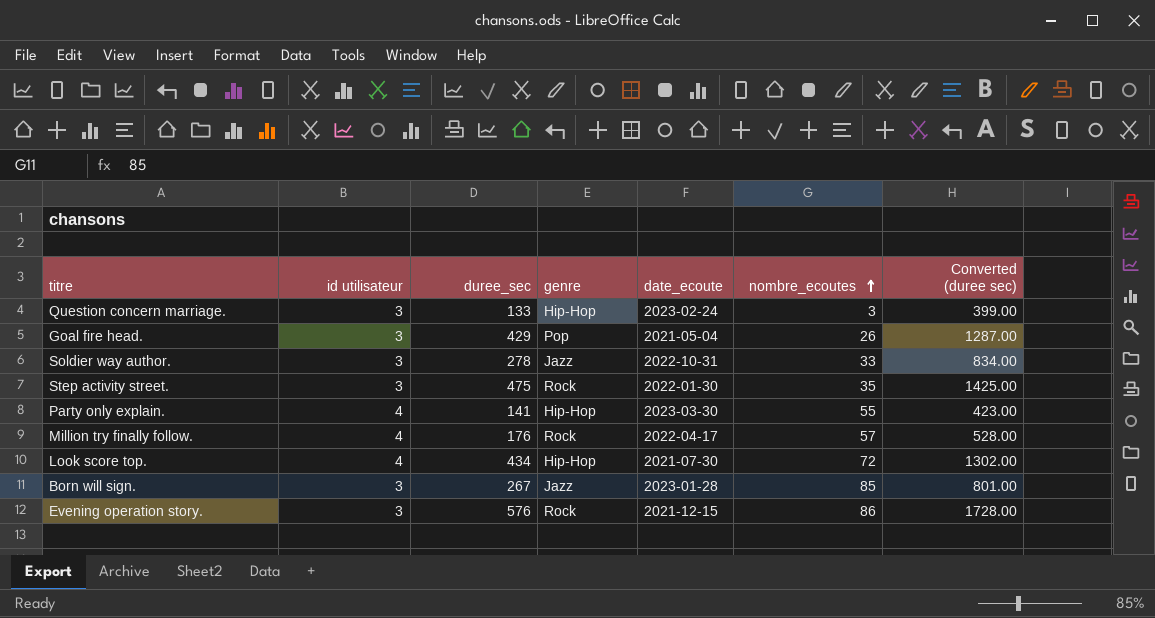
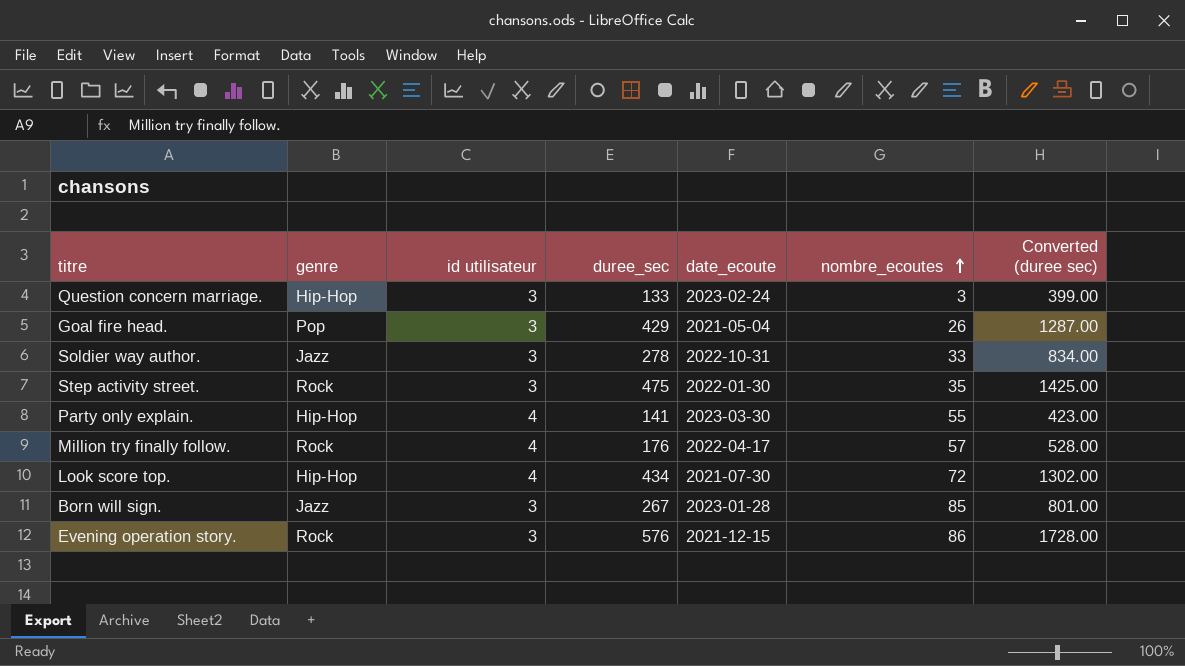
column genre | position: 4 -> 2

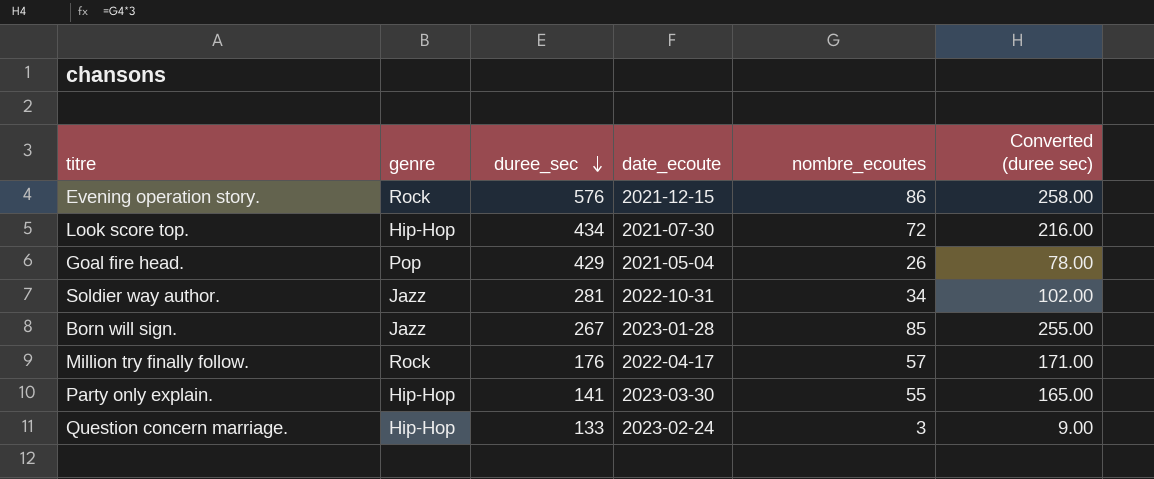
row order: nombre_ecoutes ascending -> duree_sec descending
column id utilisateur | position: 3 -> none
column Converted (duree sec) | formula: [duree_sec] * 3 -> [nombre_ecoutes] * 3
row Step activity street.: Rock | 3 | 475 | 2022-01-30 | 35 | 1425.00 -> none
Soldier way author. | duree_sec: 278 -> 281
Soldier way author. | nombre_ecoutes: 33 -> 34

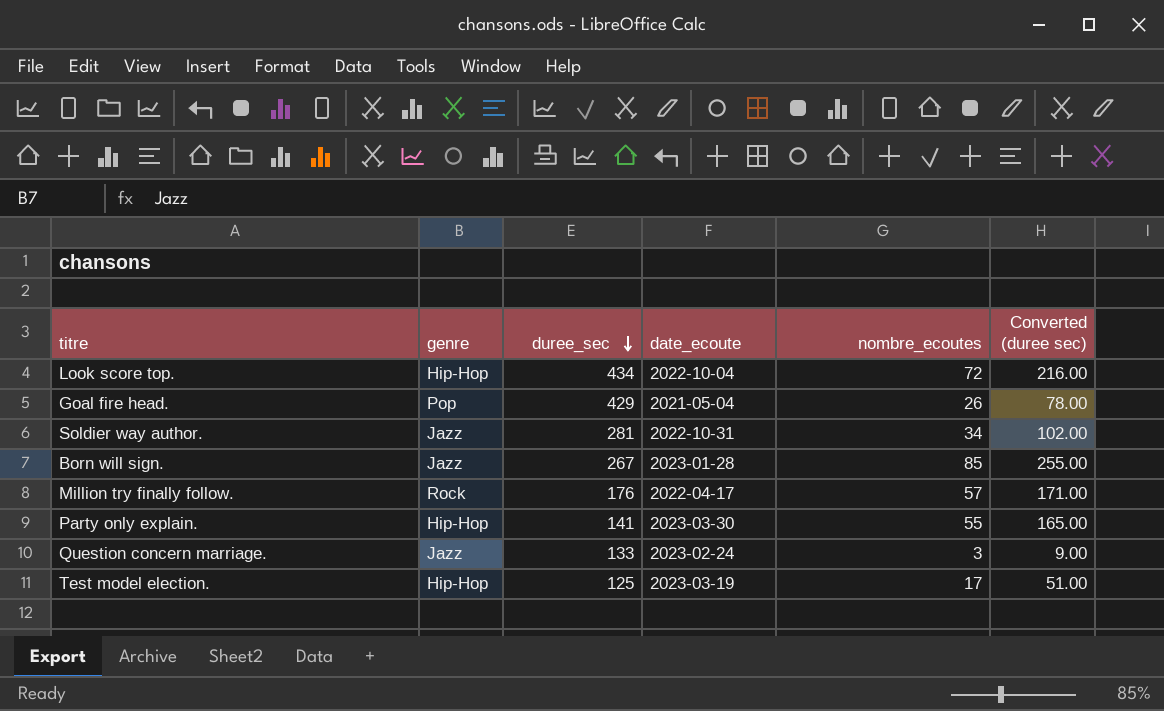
row Evening operation story.: Rock | 576 | 2021-12-15 | 86 | 258.00 -> none
Look score top. | date_ecoute: 2021-07-30 -> 2022-10-04
Question concern marriage. | genre: Hip-Hop -> Jazz
row Test model election.: none -> Hip-Hop | 125 | 2023-03-19 | 17 | 51.00

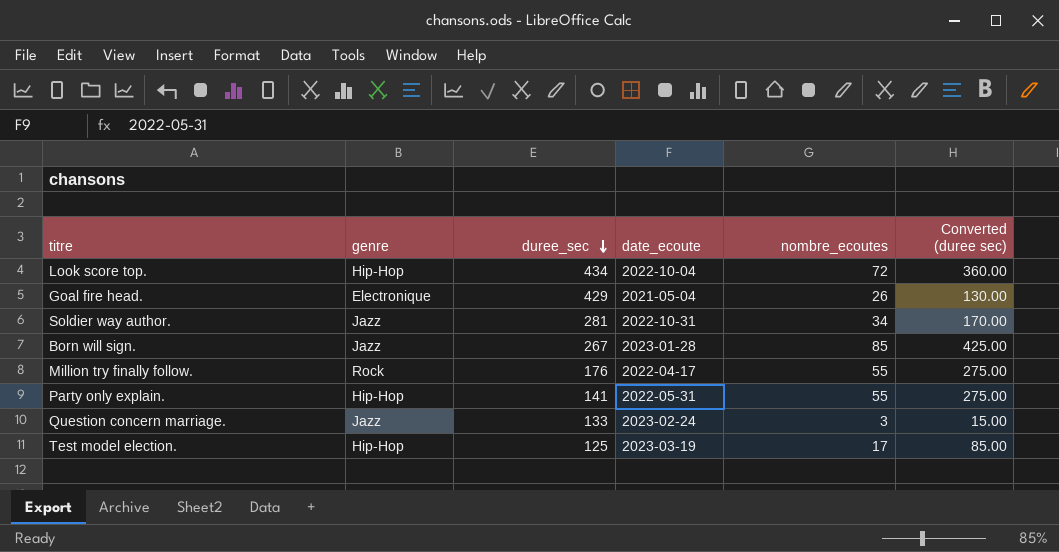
column Converted (duree sec) | formula: [nombre_ecoutes] * 3 -> [nombre_ecoutes] * 5
Goal fire head. | genre: Pop -> Electronique
Million try finally follow. | nombre_ecoutes: 57 -> 55
Party only explain. | date_ecoute: 2023-03-30 -> 2022-05-31

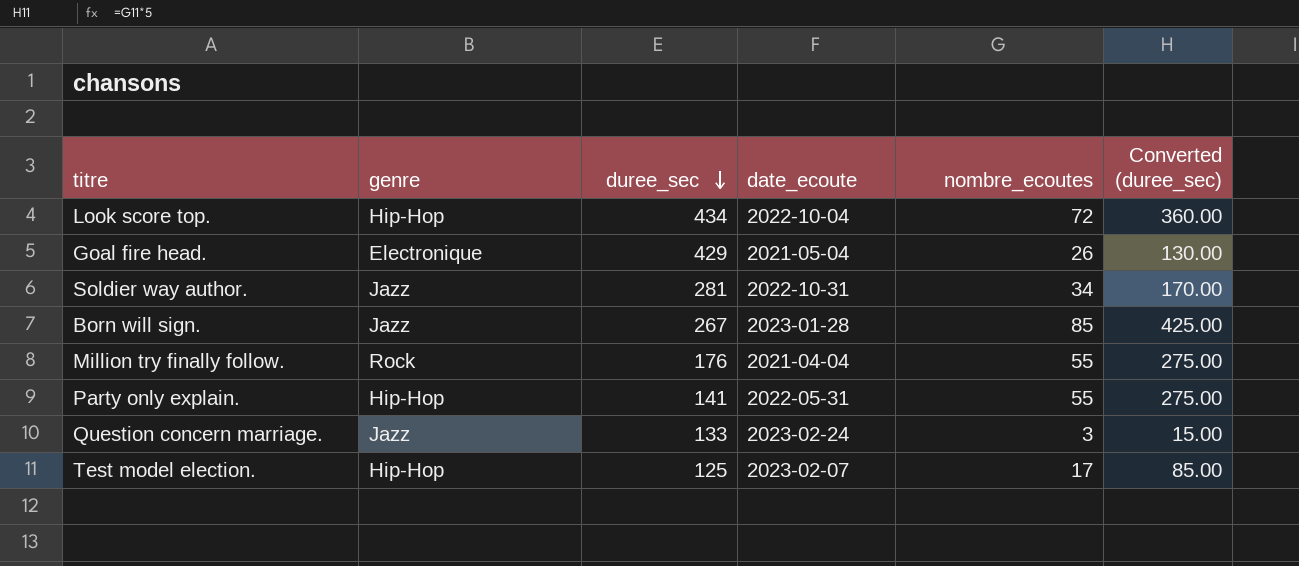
column name: Converted (duree sec) -> Converted (duree_sec)
Million try finally follow. | date_ecoute: 2022-04-17 -> 2021-04-04
Test model election. | date_ecoute: 2023-03-19 -> 2023-02-07

